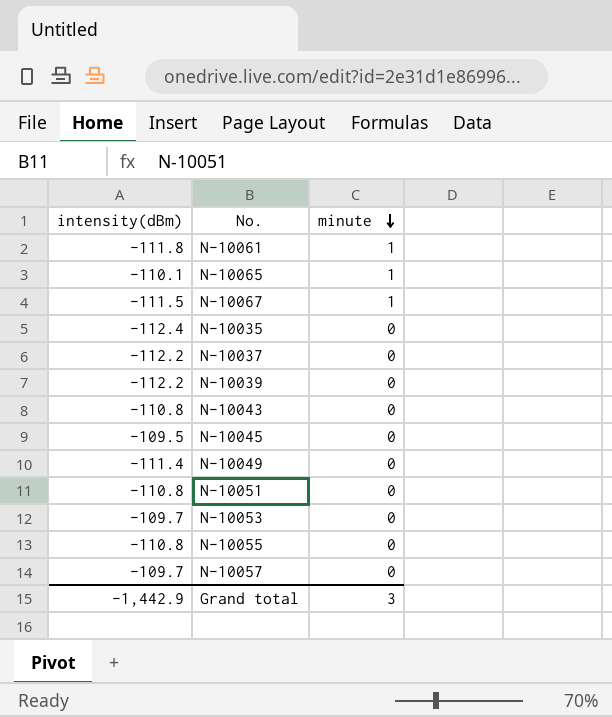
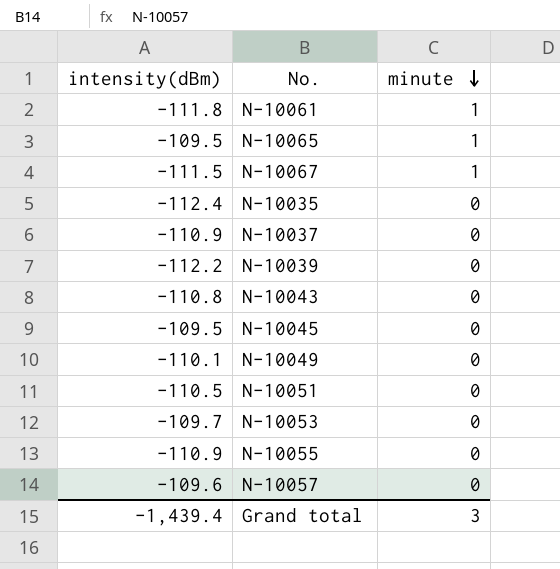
N-10065 | intensity(dBm): -110.1 -> -109.5
N-10037 | intensity(dBm): -112.2 -> -110.9
N-10049 | intensity(dBm): -111.4 -> -110.1
N-10051 | intensity(dBm): -110.8 -> -110.5
N-10055 | intensity(dBm): -110.8 -> -110.9
N-10057 | intensity(dBm): -109.7 -> -109.6
Grand total | intensity(dBm): -1,442.9 -> -1,439.4

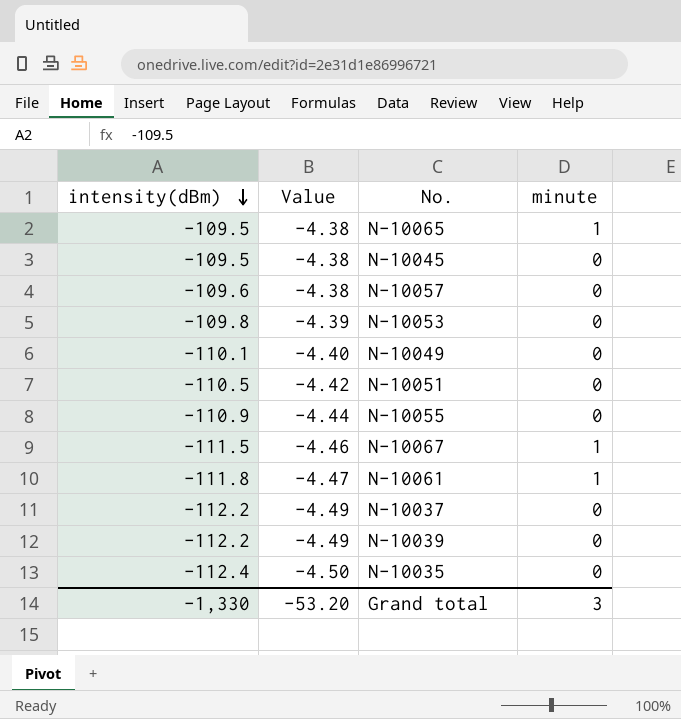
row order: minute descending -> intensity(dBm) descending
column Value | formula: none -> [intensity(dBm)] * 0.04
row N-10043: -110.8 | 0 -> none
N-10053 | intensity(dBm): -109.7 -> -109.8
N-10037 | intensity(dBm): -110.9 -> -112.2
Grand total | intensity(dBm): -1,439.4 -> -1,330

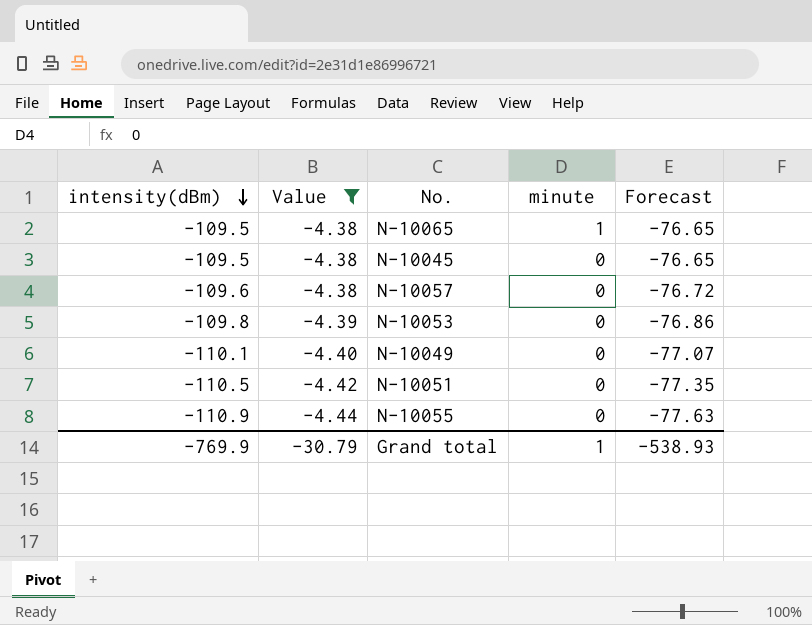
filter: none -> Value >= -4.44
column Forecast | formula: none -> [intensity(dBm)] * 0.7
Grand total | intensity(dBm): -1,330 -> -769.9
Grand total | Value: -53.20 -> -30.79
Grand total | minute: 3 -> 1

